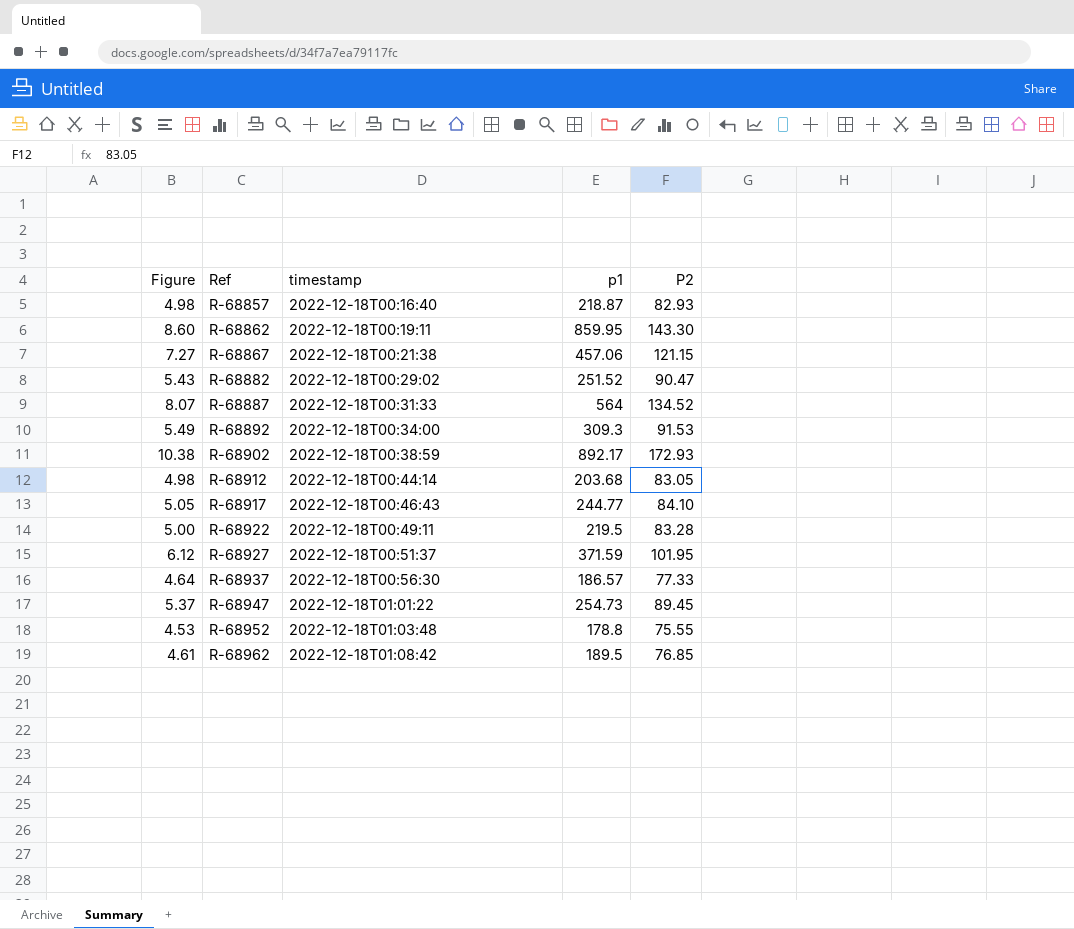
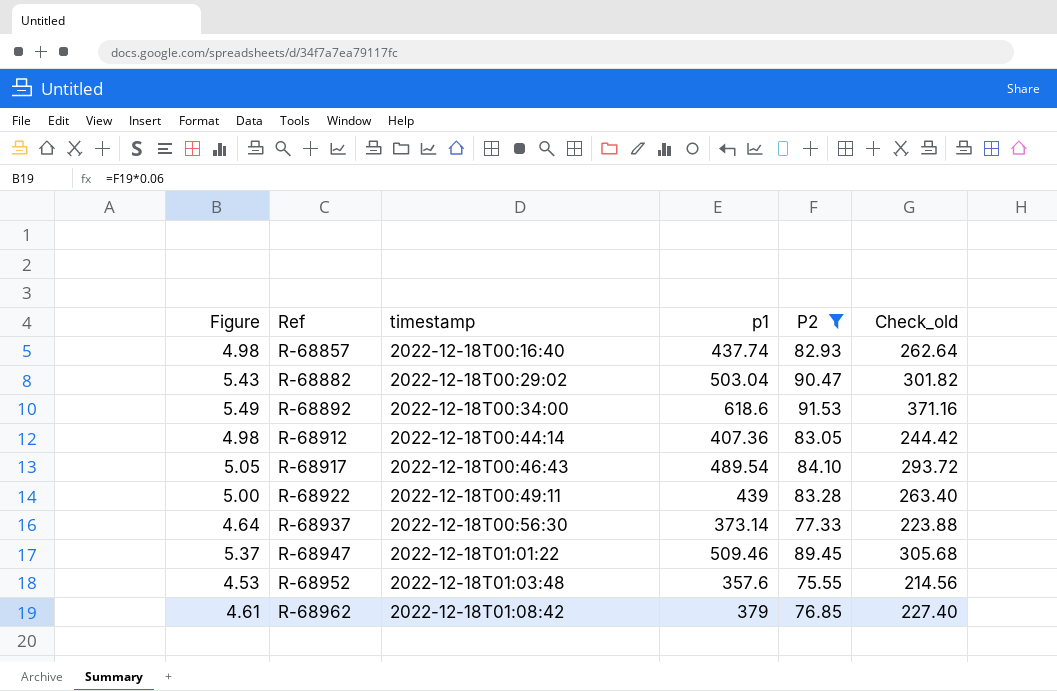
filter: none -> P2 <= 91.53
column Check_old | formula: none -> [p1] * 0.6
R-68857 | p1: 218.87 -> 437.74
R-68882 | p1: 251.52 -> 503.04
R-68892 | p1: 309.3 -> 618.6
R-68912 | p1: 203.68 -> 407.36
R-68917 | p1: 244.77 -> 489.54
R-68922 | p1: 219.5 -> 439
R-68937 | p1: 186.57 -> 373.14
R-68947 | p1: 254.73 -> 509.46
R-68952 | p1: 178.8 -> 357.6
R-68962 | p1: 189.5 -> 379

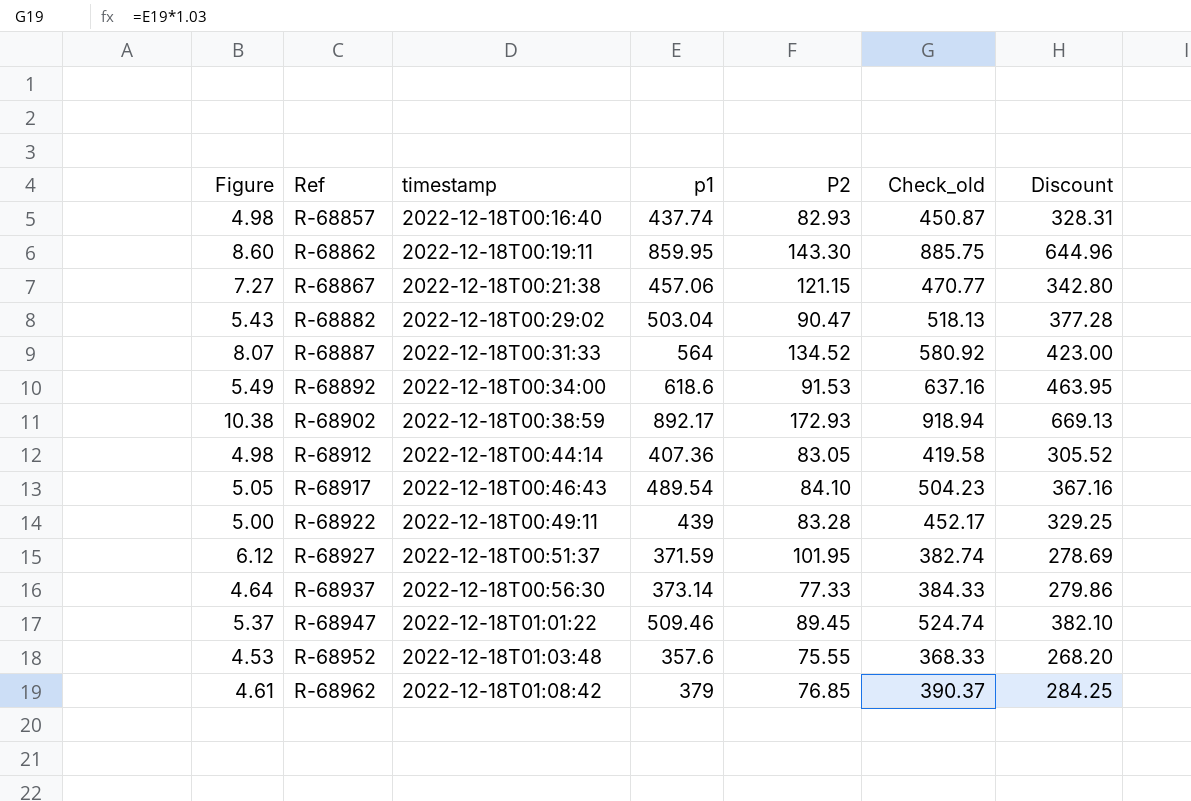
filter: P2 <= 91.53 -> none
column Check_old | formula: [p1] * 0.6 -> [p1] * 1.03
column Discount | formula: none -> [p1] * 0.75

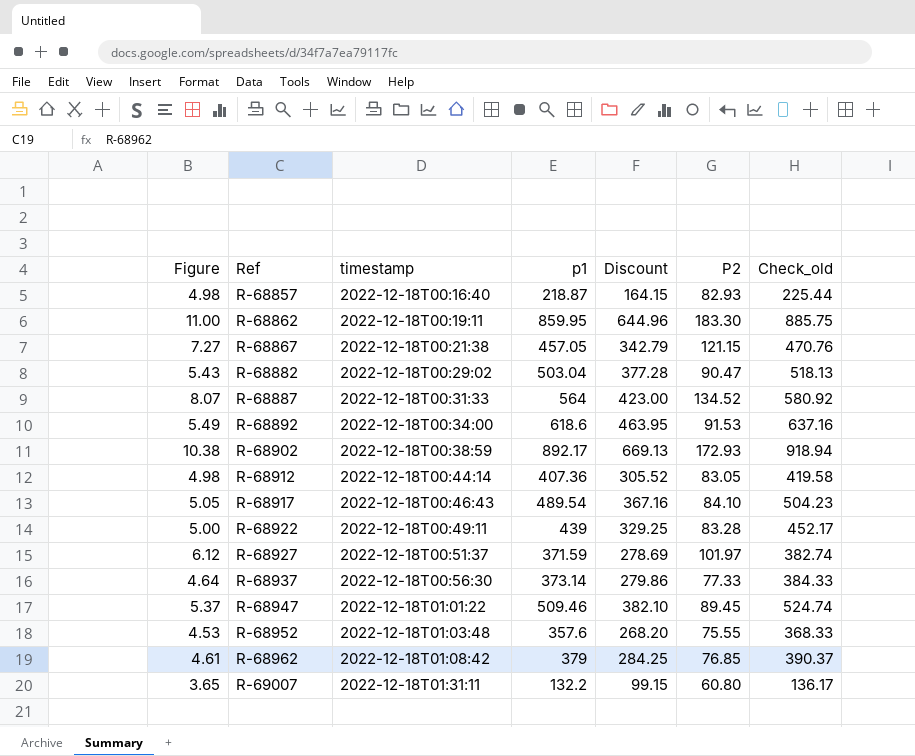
column Discount | position: 7 -> 5
R-68857 | p1: 437.74 -> 218.87
R-68857 | Discount: 328.31 -> 164.15
R-68857 | Check_old: 450.87 -> 225.44
R-68862 | Figure: 8.60 -> 11.00
R-68862 | P2: 143.30 -> 183.30
R-68867 | p1: 457.06 -> 457.05
R-68867 | Discount: 342.80 -> 342.79
R-68867 | Check_old: 470.77 -> 470.76
R-68927 | P2: 101.95 -> 101.97
row R-69007: none -> 3.65 | 2022-12-18T01:31:11 | 132.2 | 99.15 | 60.80 | 136.17

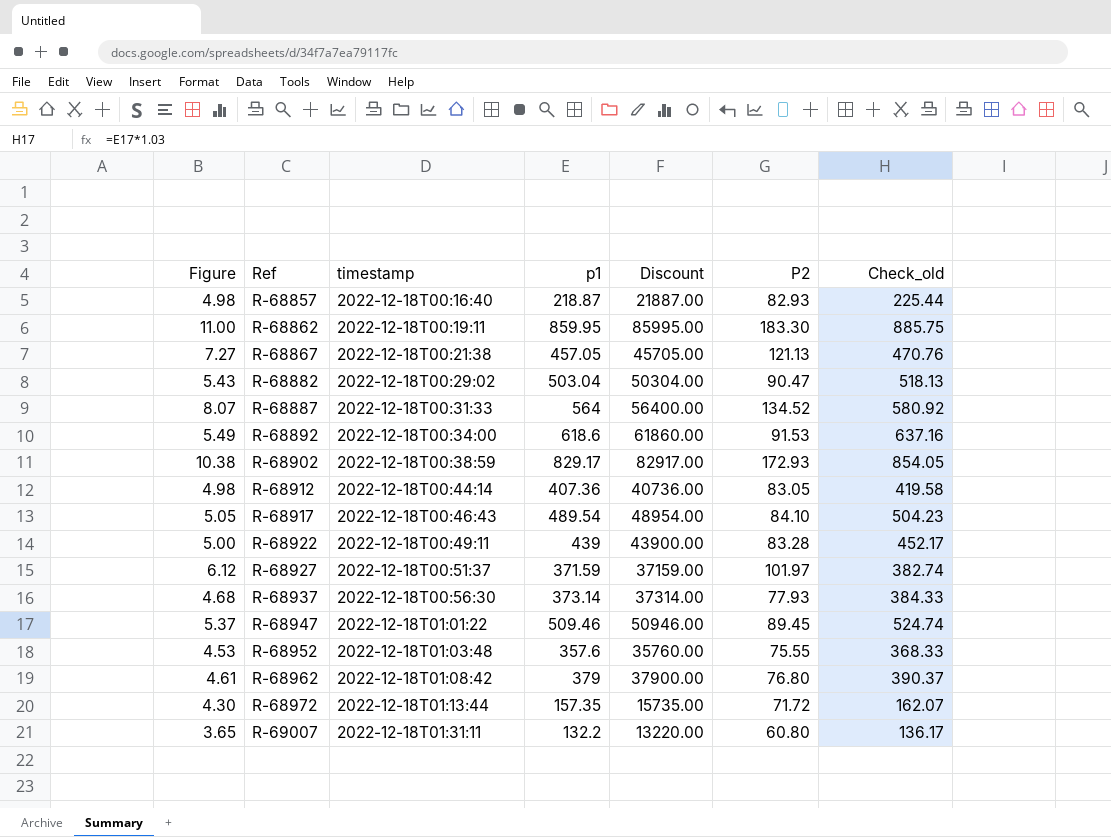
column Discount | formula: [p1] * 0.75 -> [p1] * 100
R-68867 | P2: 121.15 -> 121.13
R-68902 | p1: 892.17 -> 829.17
R-68902 | Check_old: 918.94 -> 854.05
R-68937 | Figure: 4.64 -> 4.68
R-68937 | P2: 77.33 -> 77.93
R-68962 | P2: 76.85 -> 76.80
row R-68972: none -> 4.30 | 2022-12-18T01:13:44 | 157.35 | 15735.00 | 71.72 | 162.07

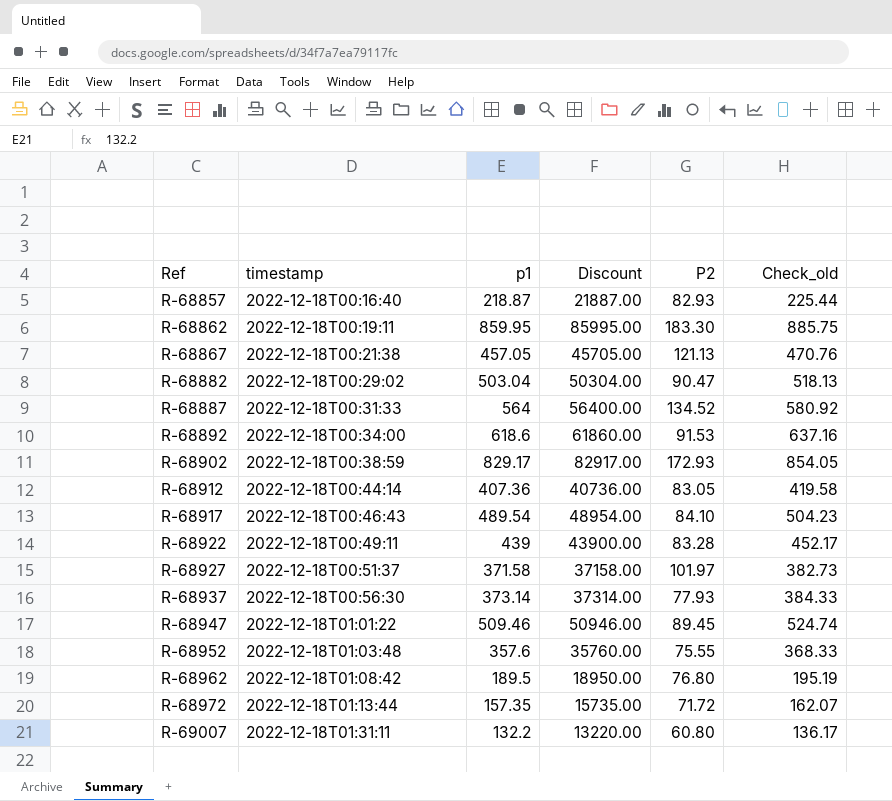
column Figure | formula: [P2] * 0.06 -> none
R-68927 | p1: 371.59 -> 371.58
R-68927 | Discount: 37159.00 -> 37158.00
R-68927 | Check_old: 382.74 -> 382.73
R-68962 | p1: 379 -> 189.5
R-68962 | Discount: 37900.00 -> 18950.00
R-68962 | Check_old: 390.37 -> 195.19

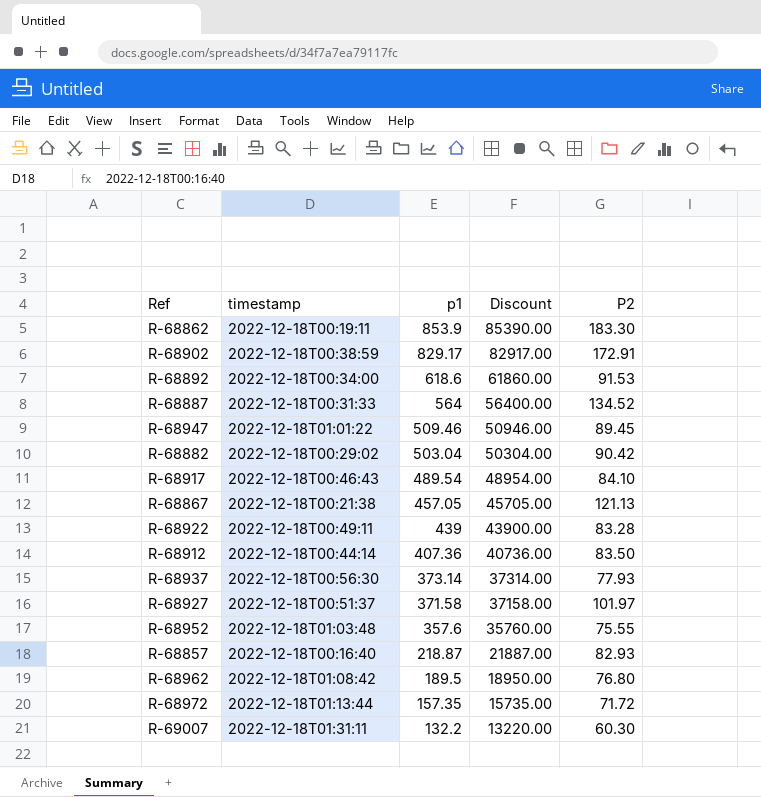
row order: Ref ascending -> p1 descending
column Check_old | formula: [p1] * 1.03 -> none
R-68862 | p1: 859.95 -> 853.9
R-68862 | Discount: 85995.00 -> 85390.00
R-68902 | P2: 172.93 -> 172.91
R-68882 | P2: 90.47 -> 90.42
R-68912 | P2: 83.05 -> 83.50
R-69007 | P2: 60.80 -> 60.30

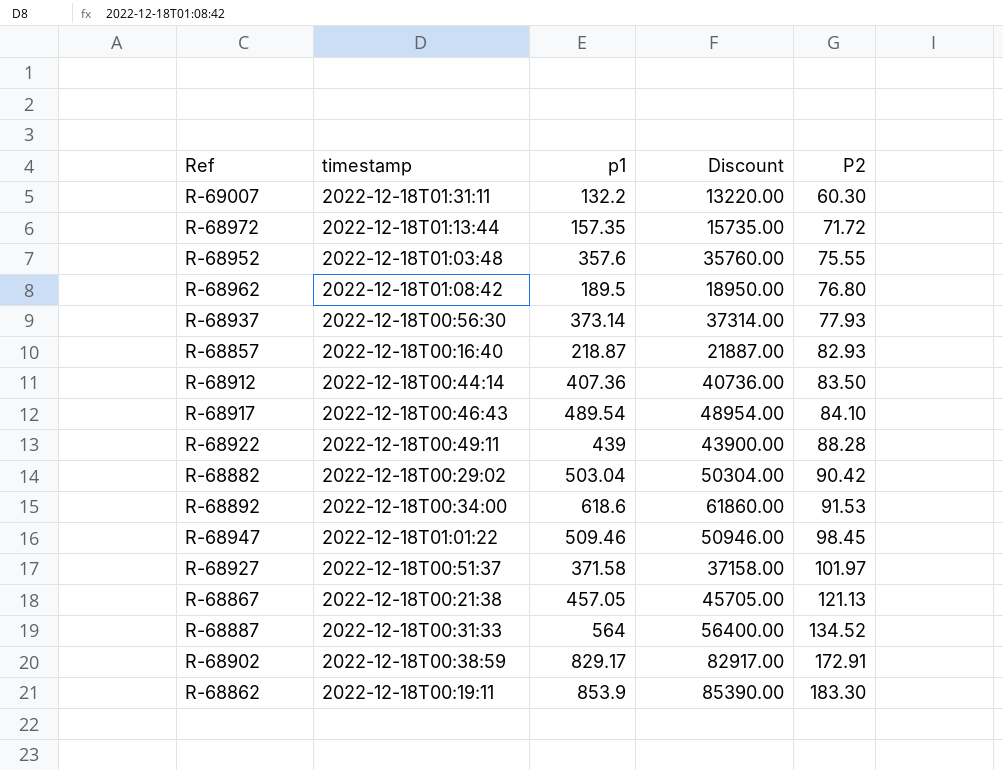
row order: p1 descending -> P2 ascending
R-68922 | P2: 83.28 -> 88.28
R-68947 | P2: 89.45 -> 98.45

